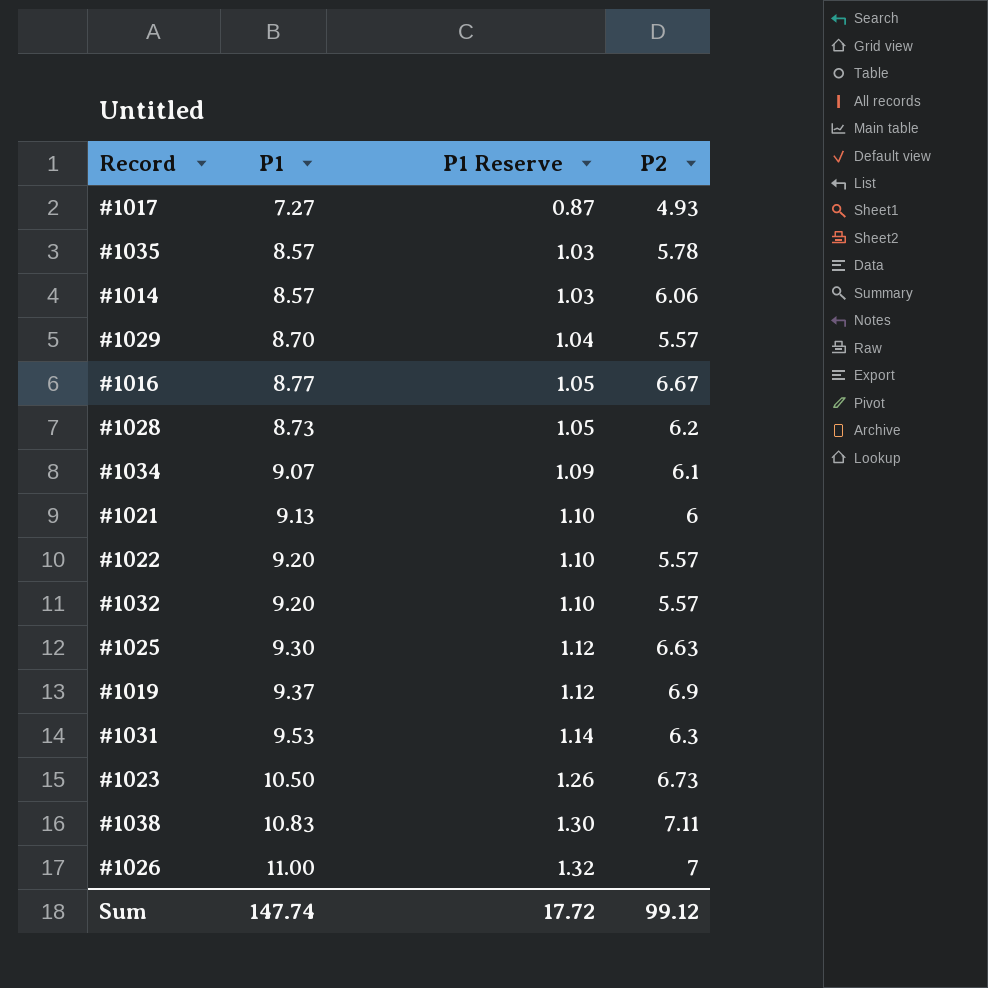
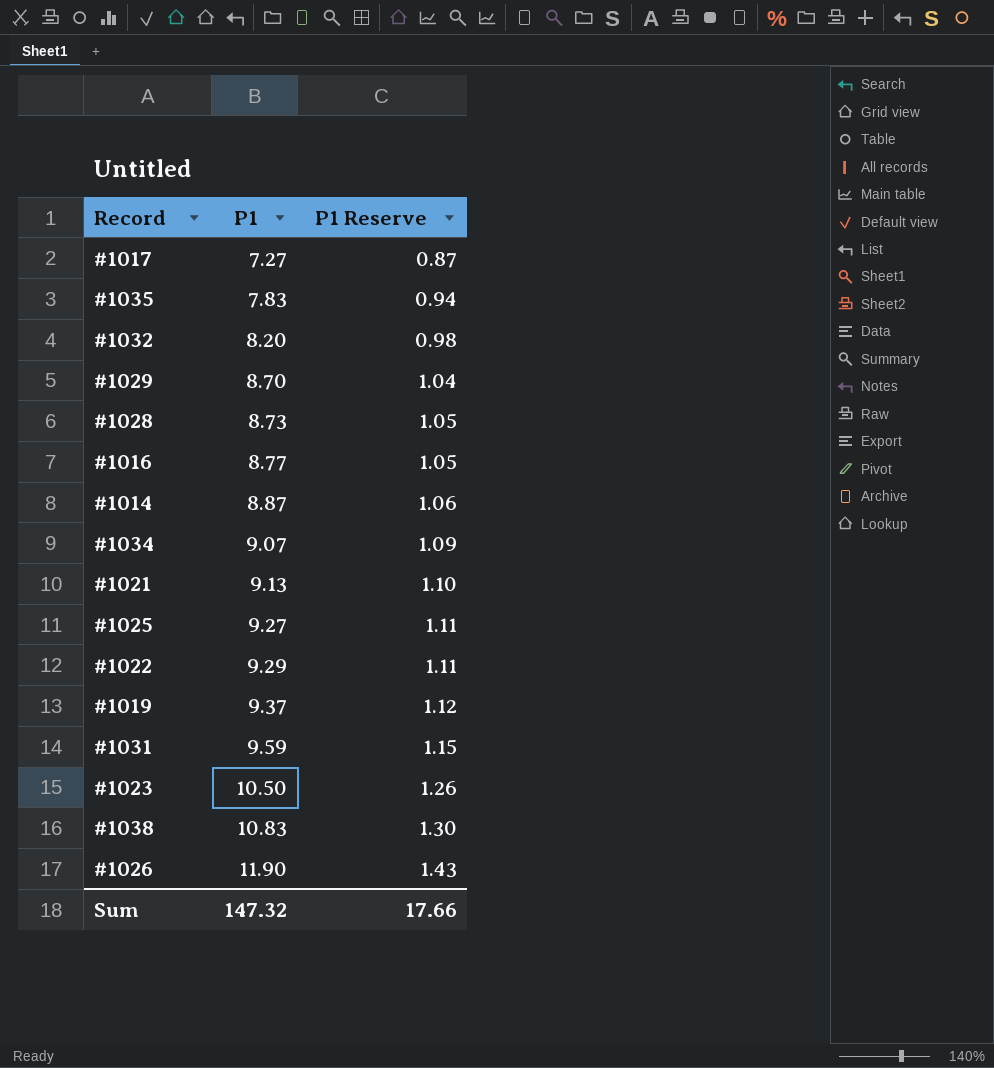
row order: P1 Reserve ascending -> P1 ascending
column P2 | position: 4 -> none
#1035 | P1: 8.57 -> 7.83
#1035 | P1 Reserve: 1.03 -> 0.94
#1032 | P1: 9.20 -> 8.20
#1032 | P1 Reserve: 1.10 -> 0.98
#1014 | P1: 8.57 -> 8.87
#1014 | P1 Reserve: 1.03 -> 1.06
#1025 | P1: 9.30 -> 9.27
#1025 | P1 Reserve: 1.12 -> 1.11
#1022 | P1: 9.20 -> 9.29
#1022 | P1 Reserve: 1.10 -> 1.11
#1031 | P1: 9.53 -> 9.59
#1031 | P1 Reserve: 1.14 -> 1.15
#1026 | P1: 11.00 -> 11.90
#1026 | P1 Reserve: 1.32 -> 1.43
Sum | P1: 147.74 -> 147.32
Sum | P1 Reserve: 17.72 -> 17.66

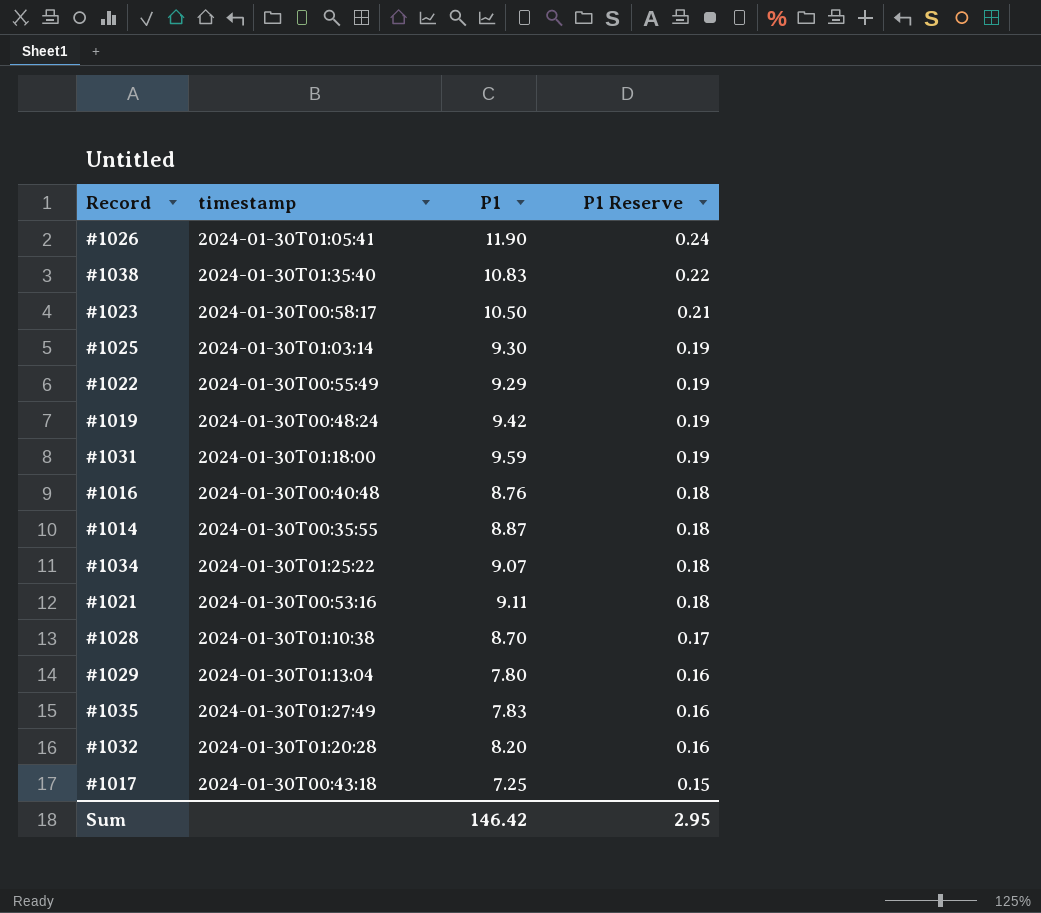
row order: P1 ascending -> P1 Reserve descending
column timestamp | position: none -> 2
column P1 Reserve | formula: [P1] * 0.12 -> [P1] * 0.02
#1025 | P1: 9.27 -> 9.30
#1019 | P1: 9.37 -> 9.42
#1016 | P1: 8.77 -> 8.76
#1021 | P1: 9.13 -> 9.11
#1028 | P1: 8.73 -> 8.70
#1029 | P1: 8.70 -> 7.80
#1017 | P1: 7.27 -> 7.25
Sum | P1: 147.32 -> 146.42
Sum | P1 Reserve: 17.66 -> 2.95

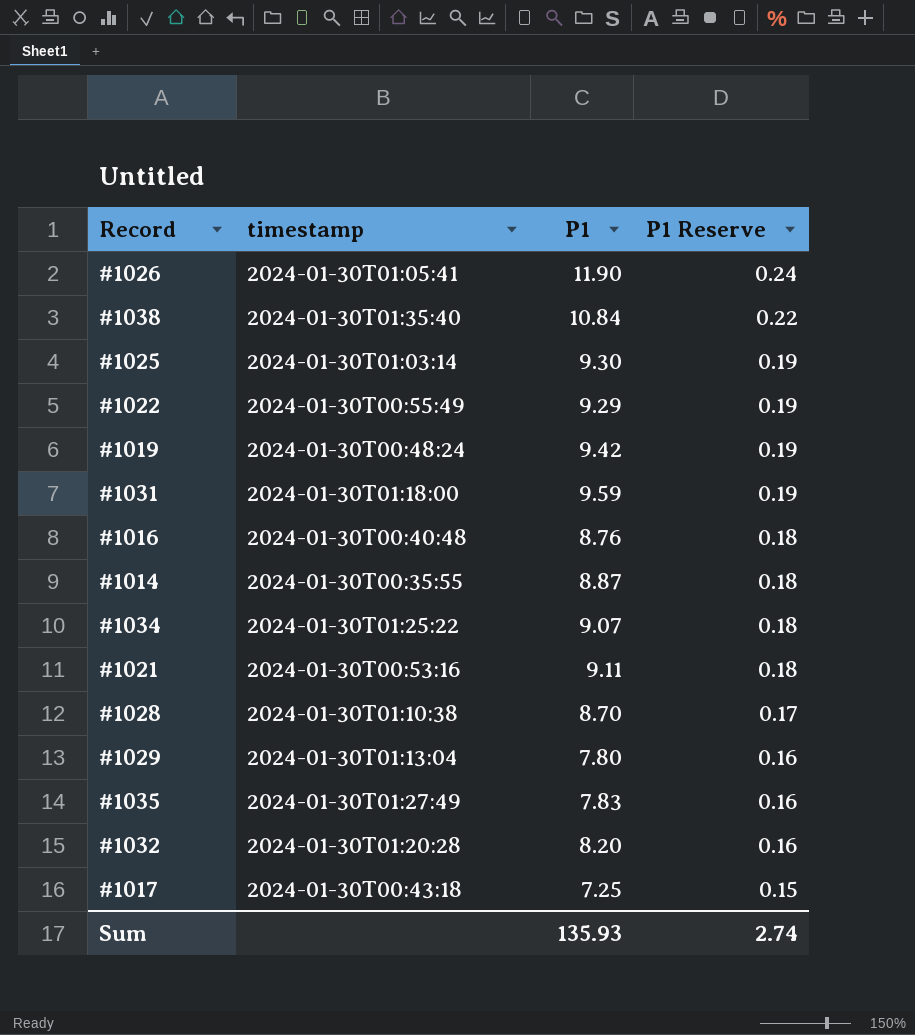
row #1023: 2024-01-30T00:58:17 | 10.50 | 0.21 -> none
#1038 | P1: 10.83 -> 10.84
Sum | P1: 146.42 -> 135.93
Sum | P1 Reserve: 2.95 -> 2.74

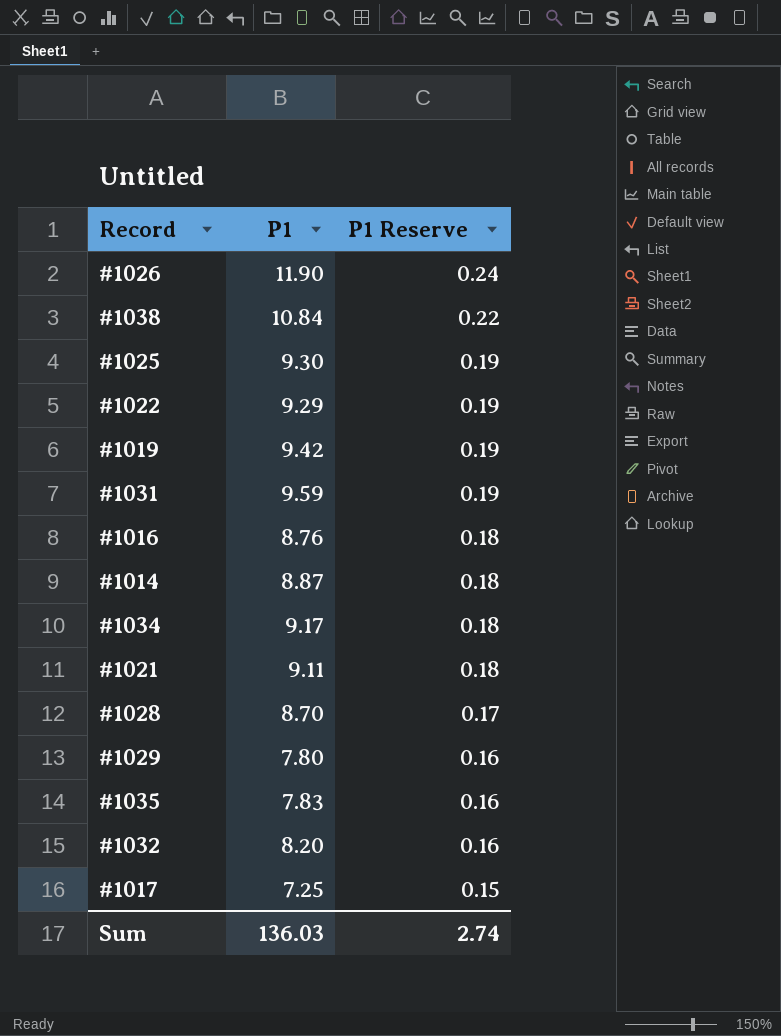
column timestamp | position: 2 -> none
#1034 | P1: 9.07 -> 9.17
Sum | P1: 135.93 -> 136.03

